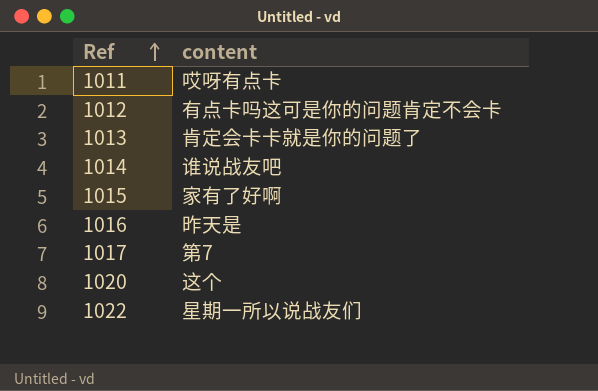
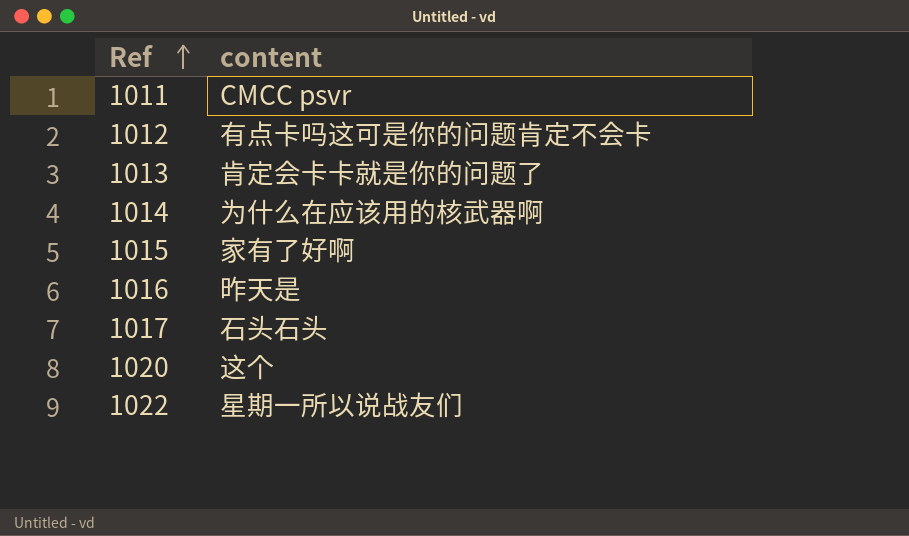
1011 | content: 哎呀有点卡 -> CMCC psvr
1014 | content: 谁说战友吧 -> 为什么在应该用的核武器啊
1017 | content: 第7 -> 石头石头

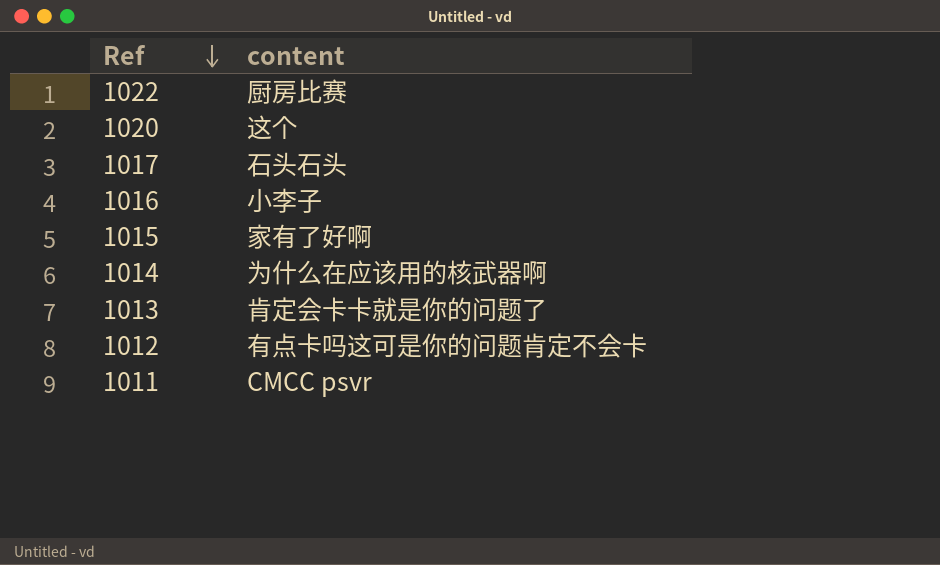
row order: Ref ascending -> Ref descending
1022 | content: 星期一所以说战友们 -> 厨房比赛
1016 | content: 昨天是 -> 小李子

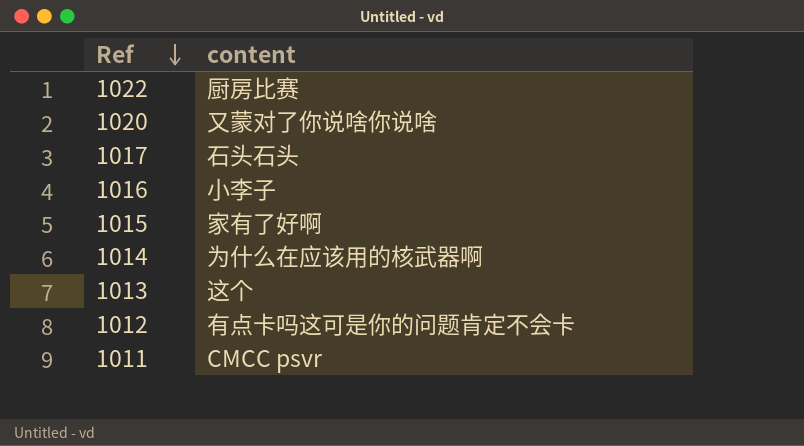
1020 | content: 这个 -> 又蒙对了你说啥你说啥
1013 | content: 肯定会卡卡就是你的问题了 -> 这个

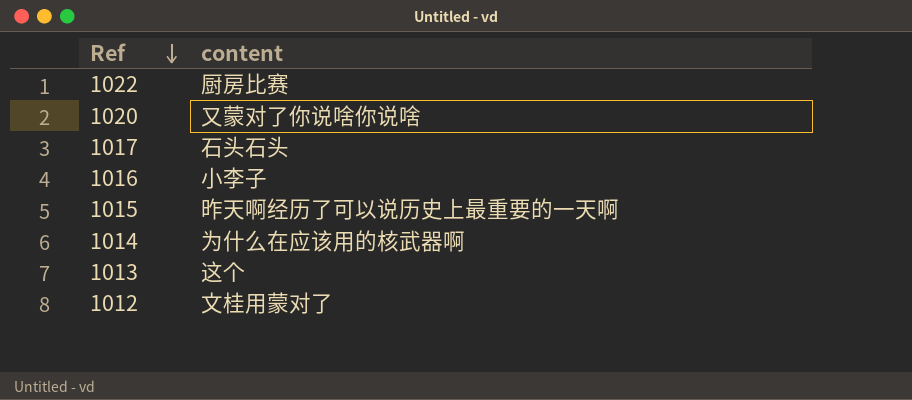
row 1011: CMCC psvr -> none
1015 | content: 家有了好啊 -> 昨天啊经历了可以说历史上最重要的一天啊
1012 | content: 有点卡吗这可是你的问题肯定不会卡 -> 文桂用蒙对了

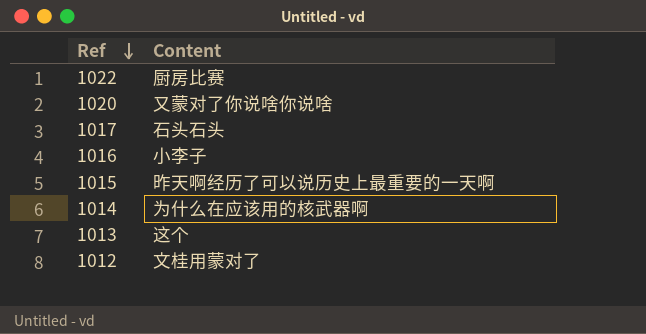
column name: content -> Content

